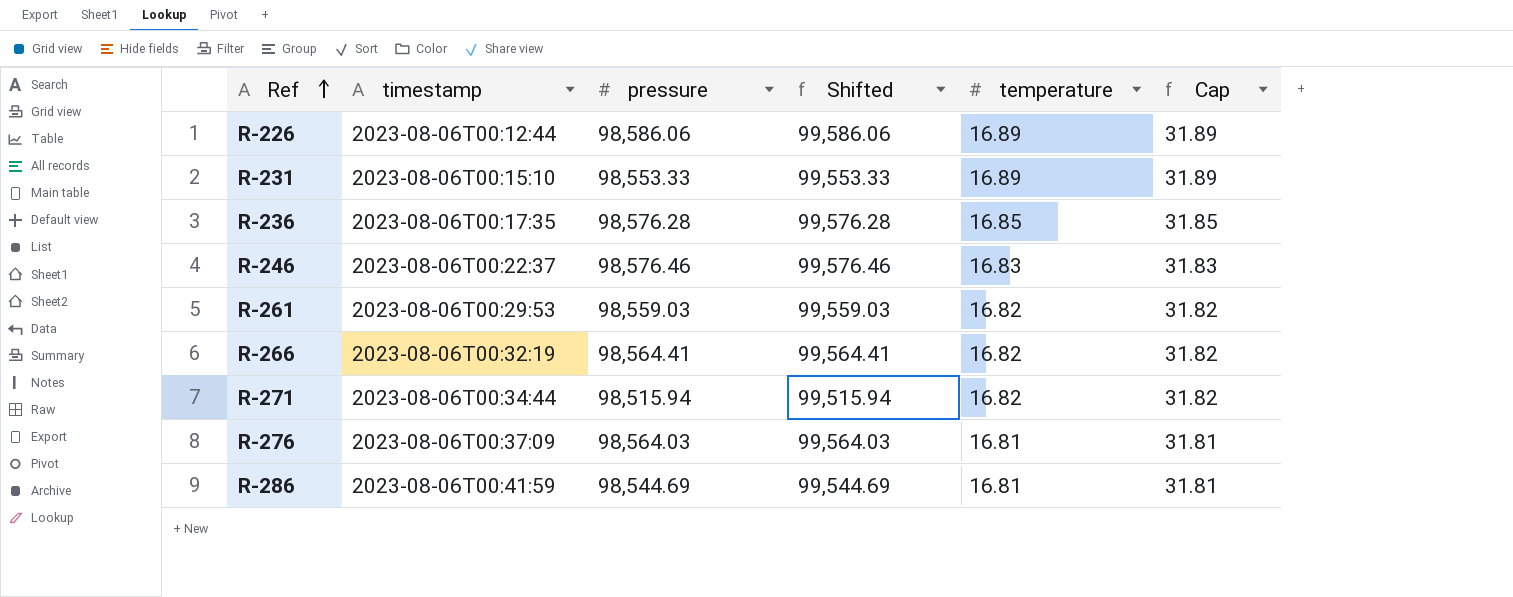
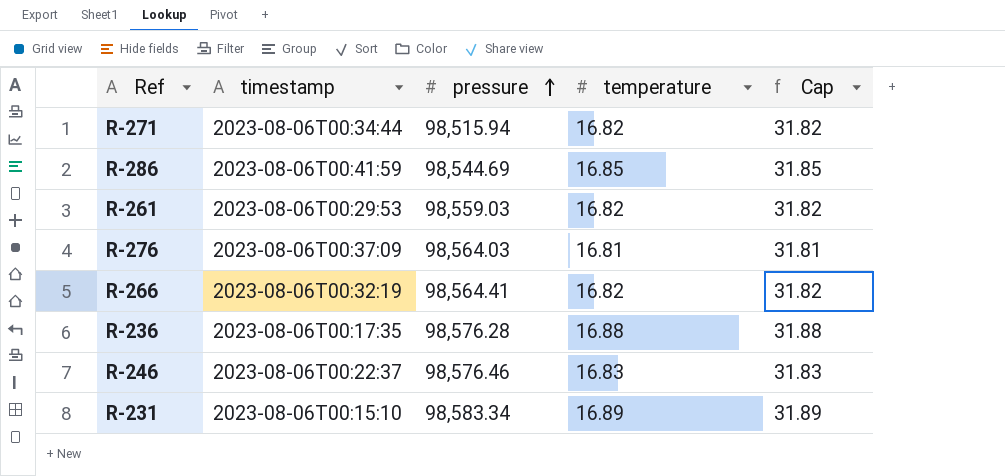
row order: Ref ascending -> pressure ascending
column Shifted | formula: [pressure] + 1000 -> none
row R-226: 2023-08-06T00:12:44 | 98,586.06 | 99,586.06 | 16.89 | 31.89 -> none
R-286 | temperature: 16.81 -> 16.85
R-286 | Cap: 31.81 -> 31.85
R-236 | temperature: 16.85 -> 16.88
R-236 | Cap: 31.85 -> 31.88
R-231 | pressure: 98,553.33 -> 98,583.34

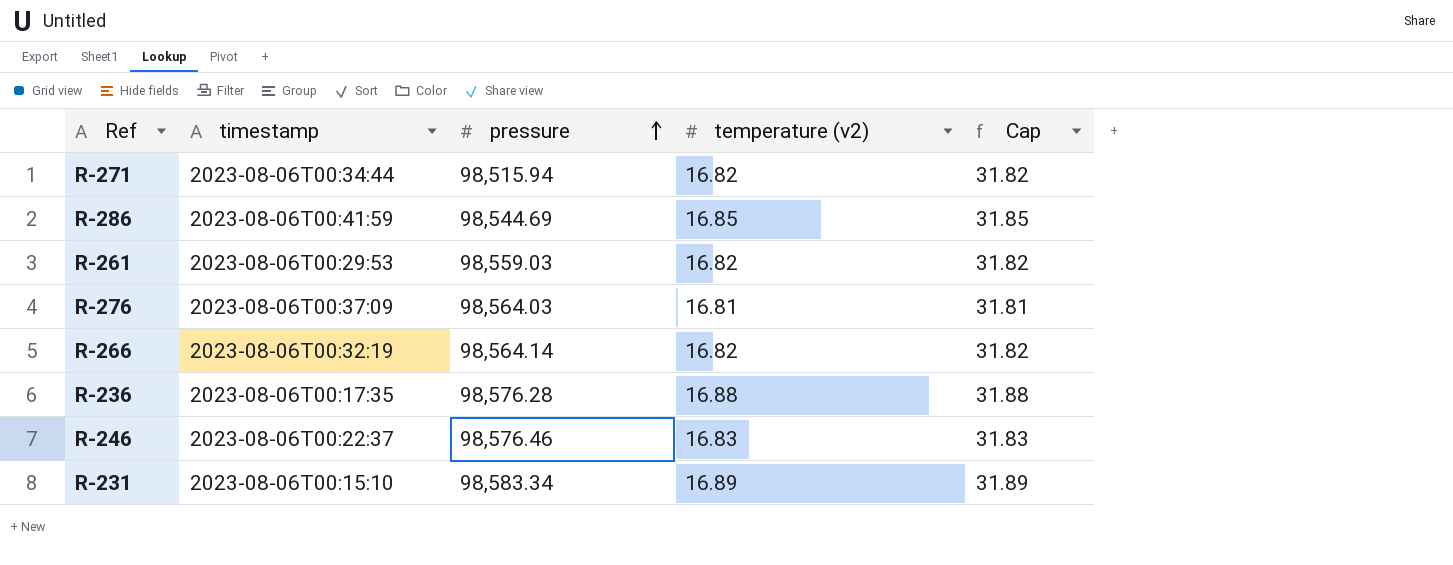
column name: temperature -> temperature (v2)
R-266 | pressure: 98,564.41 -> 98,564.14

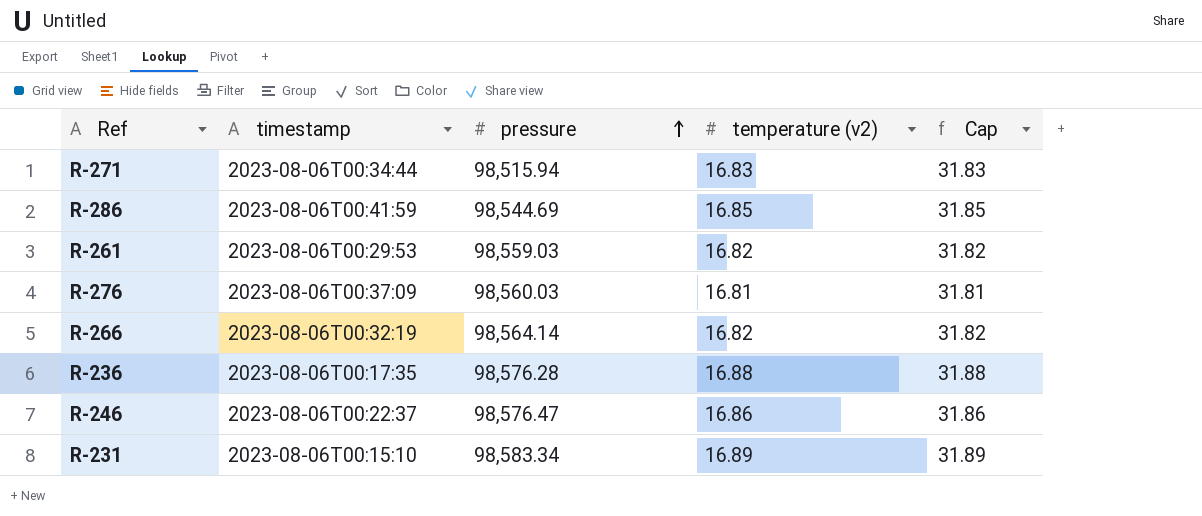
R-271 | temperature (v2): 16.82 -> 16.83
R-271 | Cap: 31.82 -> 31.83
R-276 | pressure: 98,564.03 -> 98,560.03
R-246 | pressure: 98,576.46 -> 98,576.47
R-246 | temperature (v2): 16.83 -> 16.86
R-246 | Cap: 31.83 -> 31.86

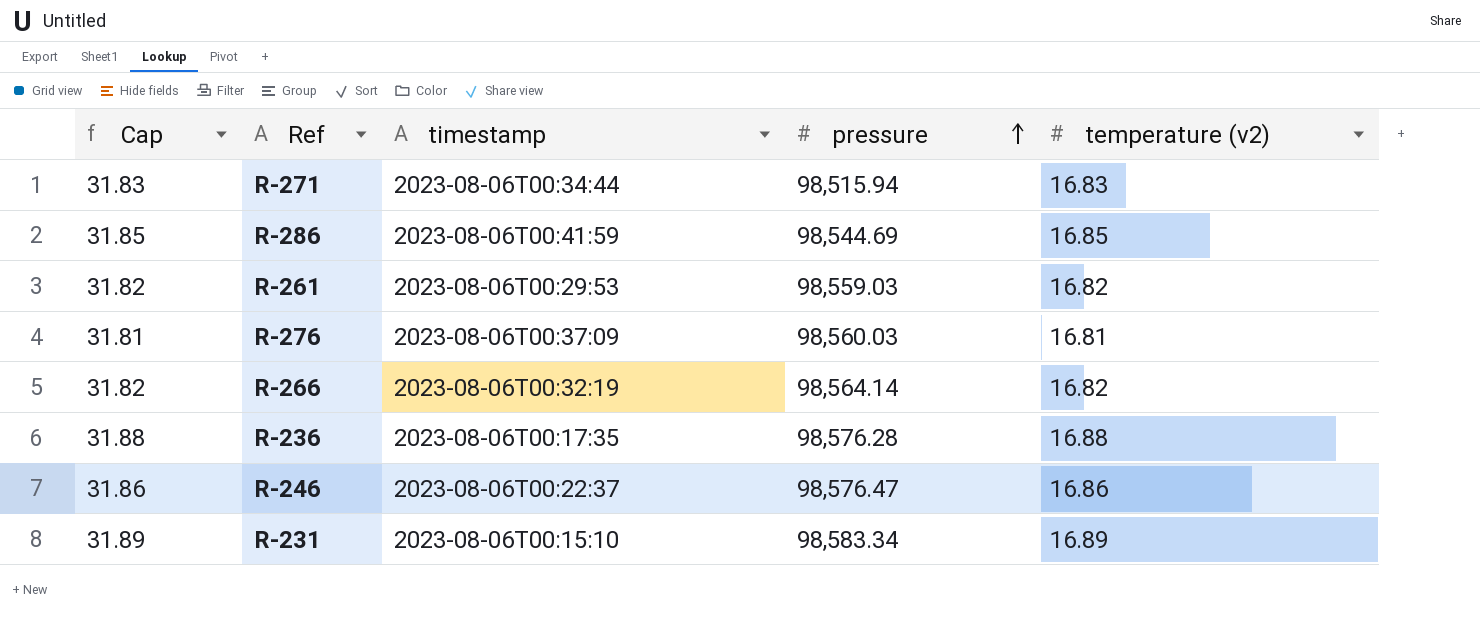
column Cap | position: 5 -> 1

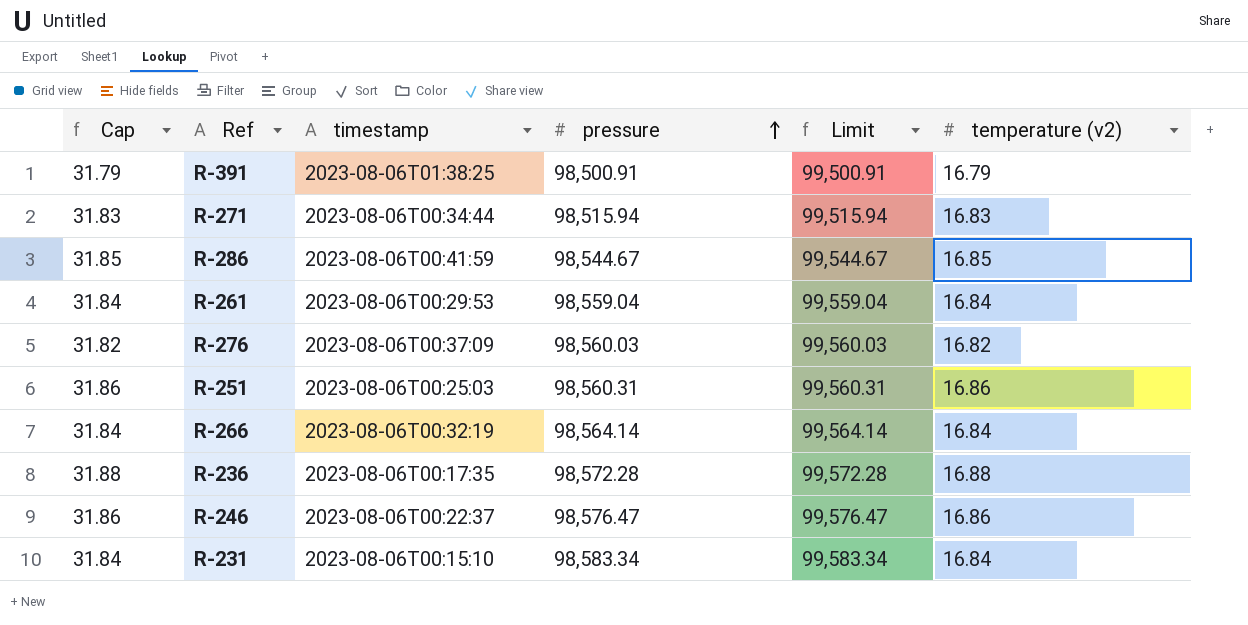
column Limit | formula: none -> [pressure] + 1000
row R-391: none -> 31.79 | 2023-08-06T01:38:25 | 98,500.91 | 99,500.91 | 16.79
R-286 | pressure: 98,544.69 -> 98,544.67
R-261 | Cap: 31.82 -> 31.84
R-261 | pressure: 98,559.03 -> 98,559.04
R-261 | temperature (v2): 16.82 -> 16.84
R-276 | Cap: 31.81 -> 31.82
R-276 | temperature (v2): 16.81 -> 16.82
row R-251: none -> 31.86 | 2023-08-06T00:25:03 | 98,560.31 | 99,560.31 | 16.86
R-266 | Cap: 31.82 -> 31.84
R-266 | temperature (v2): 16.82 -> 16.84
R-236 | pressure: 98,576.28 -> 98,572.28
R-231 | Cap: 31.89 -> 31.84
R-231 | temperature (v2): 16.89 -> 16.84

